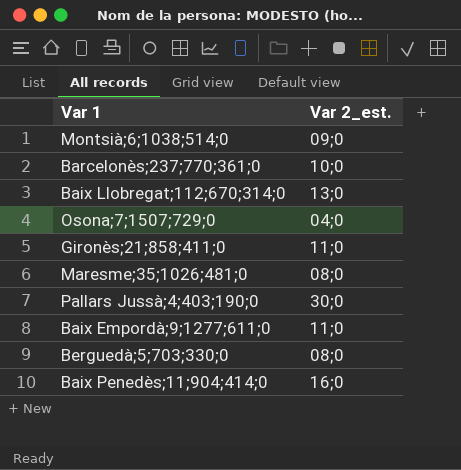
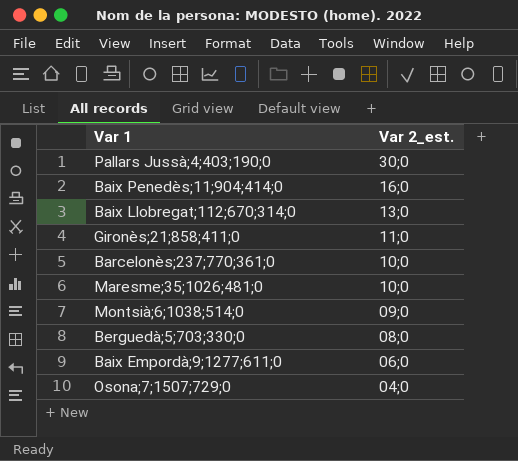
row order: none -> Var 2_est. descending
Maresme;35;1026;481;0 | Var 2_est.: 08;0 -> 10;0
Baix Empordà;9;1277;611;0 | Var 2_est.: 11;0 -> 06;0

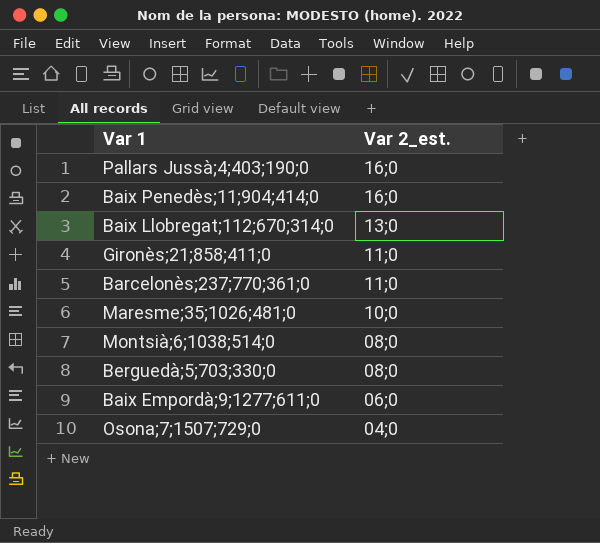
Pallars Jussà;4;403;190;0 | Var 2_est.: 30;0 -> 16;0
Barcelonès;237;770;361;0 | Var 2_est.: 10;0 -> 11;0
Montsià;6;1038;514;0 | Var 2_est.: 09;0 -> 08;0

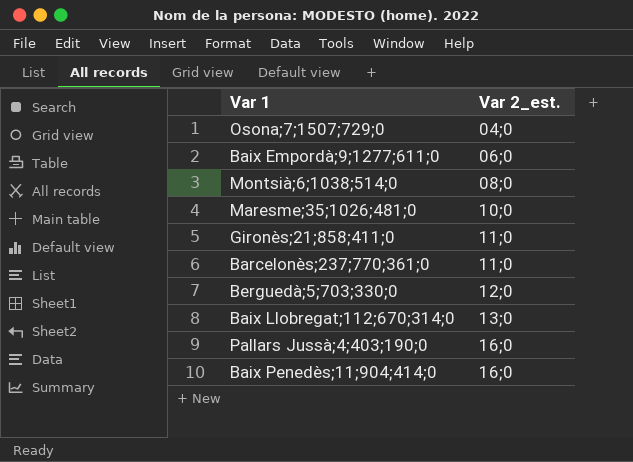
row order: Var 2_est. descending -> Var 2_est. ascending
Berguedà;5;703;330;0 | Var 2_est.: 08;0 -> 12;0

